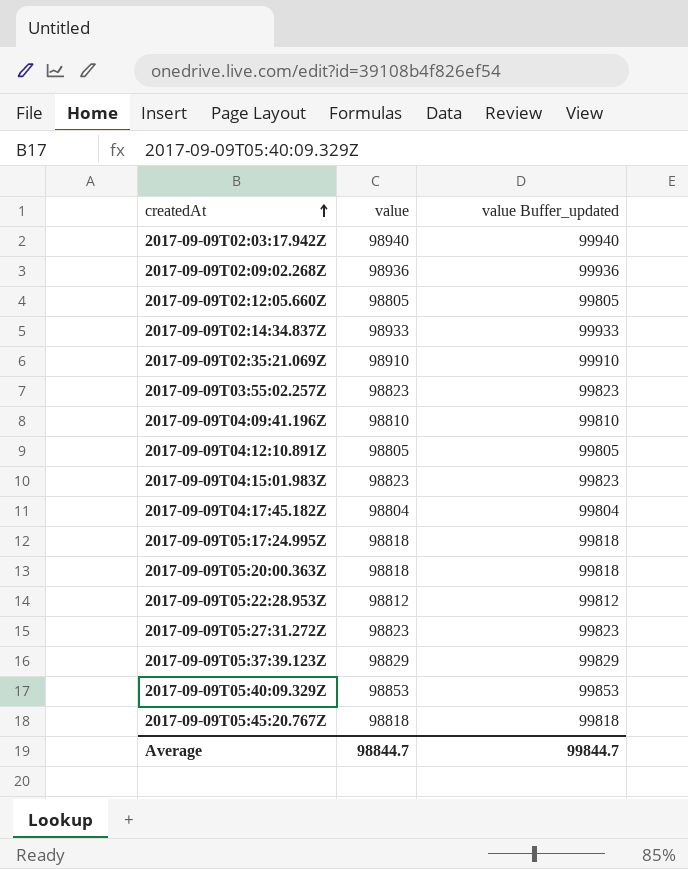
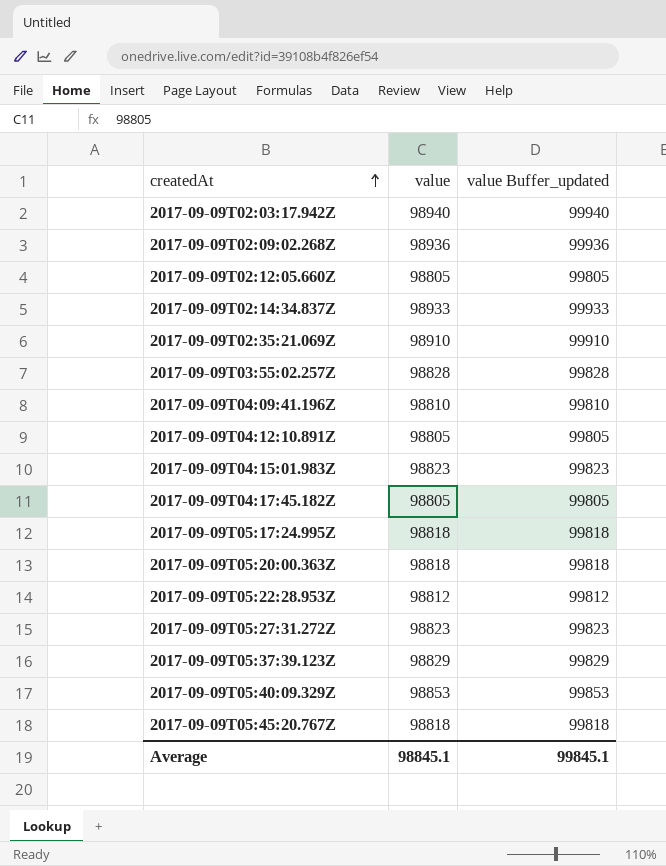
2017-09-09T03:55:02.257Z | value: 98823 -> 98828
2017-09-09T03:55:02.257Z | value Buffer_updated: 99823 -> 99828
2017-09-09T04:17:45.182Z | value: 98804 -> 98805
2017-09-09T04:17:45.182Z | value Buffer_updated: 99804 -> 99805
Average | value: 98844.7 -> 98845.1
Average | value Buffer_updated: 99844.7 -> 99845.1

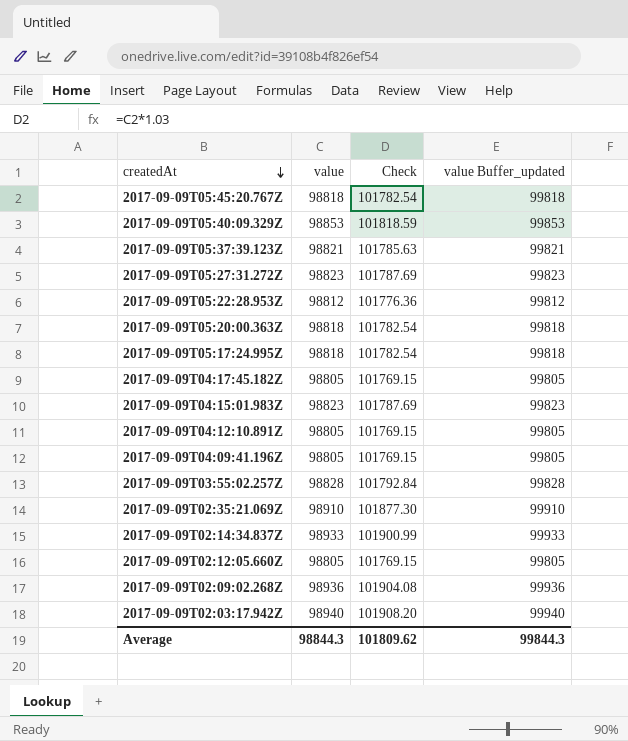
row order: createdAt ascending -> createdAt descending
column Check | formula: none -> [value] * 1.03
2017-09-09T05:37:39.123Z | value: 98829 -> 98821
2017-09-09T05:37:39.123Z | value Buffer_updated: 99829 -> 99821
2017-09-09T04:09:41.196Z | value: 98810 -> 98805
2017-09-09T04:09:41.196Z | value Buffer_updated: 99810 -> 99805
Average | value: 98845.1 -> 98844.3
Average | value Buffer_updated: 99845.1 -> 99844.3

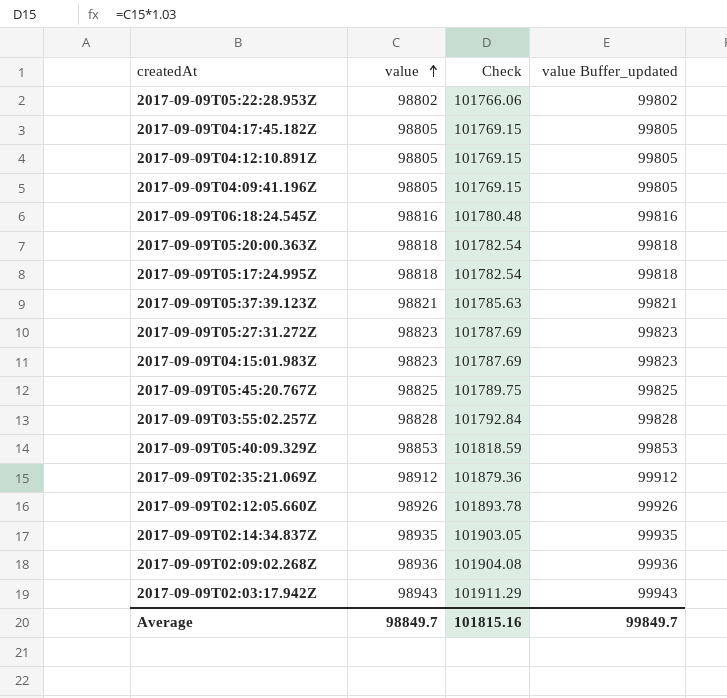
row order: createdAt descending -> value ascending
2017-09-09T05:22:28.953Z | value: 98812 -> 98802
2017-09-09T05:22:28.953Z | Check: 101776.36 -> 101766.06
2017-09-09T05:22:28.953Z | value Buffer_updated: 99812 -> 99802
row 2017-09-09T06:18:24.545Z: none -> 98816 | 101780.48 | 99816
2017-09-09T05:45:20.767Z | value: 98818 -> 98825
2017-09-09T05:45:20.767Z | Check: 101782.54 -> 101789.75
2017-09-09T05:45:20.767Z | value Buffer_updated: 99818 -> 99825
2017-09-09T02:35:21.069Z | value: 98910 -> 98912
2017-09-09T02:35:21.069Z | Check: 101877.30 -> 101879.36
2017-09-09T02:35:21.069Z | value Buffer_updated: 99910 -> 99912
2017-09-09T02:12:05.660Z | value: 98805 -> 98926
2017-09-09T02:12:05.660Z | Check: 101769.15 -> 101893.78
2017-09-09T02:12:05.660Z | value Buffer_updated: 99805 -> 99926
2017-09-09T02:14:34.837Z | value: 98933 -> 98935
2017-09-09T02:14:34.837Z | Check: 101900.99 -> 101903.05
2017-09-09T02:14:34.837Z | value Buffer_updated: 99933 -> 99935
2017-09-09T02:03:17.942Z | value: 98940 -> 98943
2017-09-09T02:03:17.942Z | Check: 101908.20 -> 101911.29
2017-09-09T02:03:17.942Z | value Buffer_updated: 99940 -> 99943
Average | value: 98844.3 -> 98849.7
Average | Check: 101809.62 -> 101815.16
Average | value Buffer_updated: 99844.3 -> 99849.7

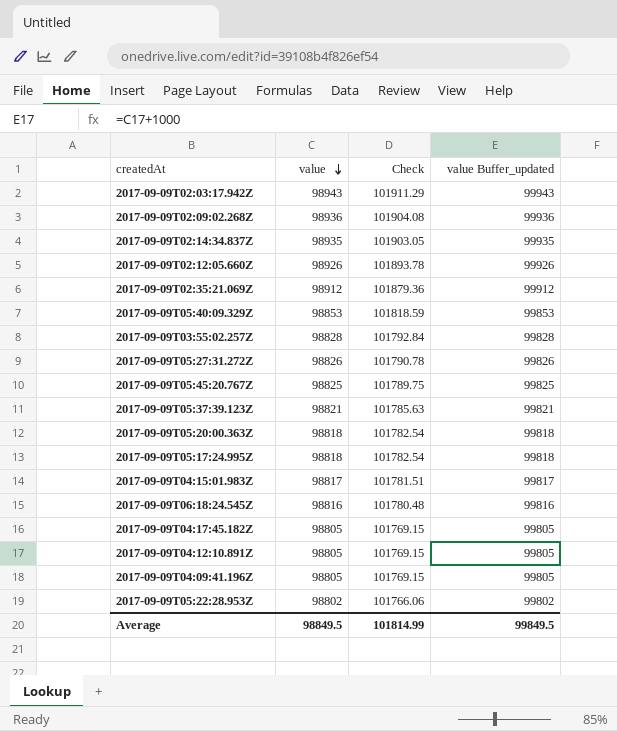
row order: value ascending -> value descending
2017-09-09T05:27:31.272Z | value: 98823 -> 98826
2017-09-09T05:27:31.272Z | Check: 101787.69 -> 101790.78
2017-09-09T05:27:31.272Z | value Buffer_updated: 99823 -> 99826
2017-09-09T04:15:01.983Z | value: 98823 -> 98817
2017-09-09T04:15:01.983Z | Check: 101787.69 -> 101781.51
2017-09-09T04:15:01.983Z | value Buffer_updated: 99823 -> 99817
Average | value: 98849.7 -> 98849.5
Average | Check: 101815.16 -> 101814.99
Average | value Buffer_updated: 99849.7 -> 99849.5

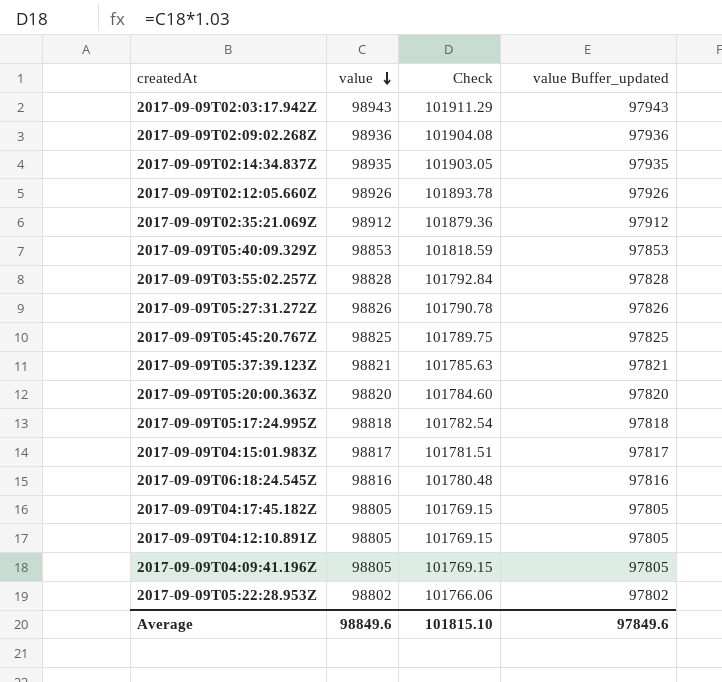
column value Buffer_updated | formula: [value] + 1000 -> [value] - 1000
2017-09-09T05:20:00.363Z | value: 98818 -> 98820
2017-09-09T05:20:00.363Z | Check: 101782.54 -> 101784.60
Average | value: 98849.5 -> 98849.6
Average | Check: 101814.99 -> 101815.10
Average | value Buffer_updated: 99849.5 -> 97849.6

